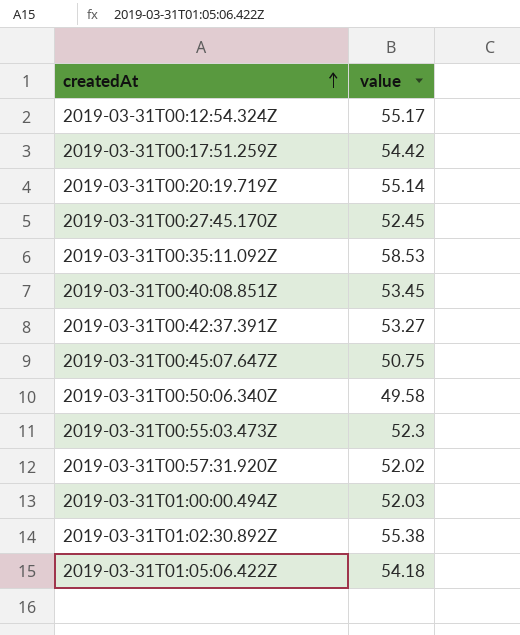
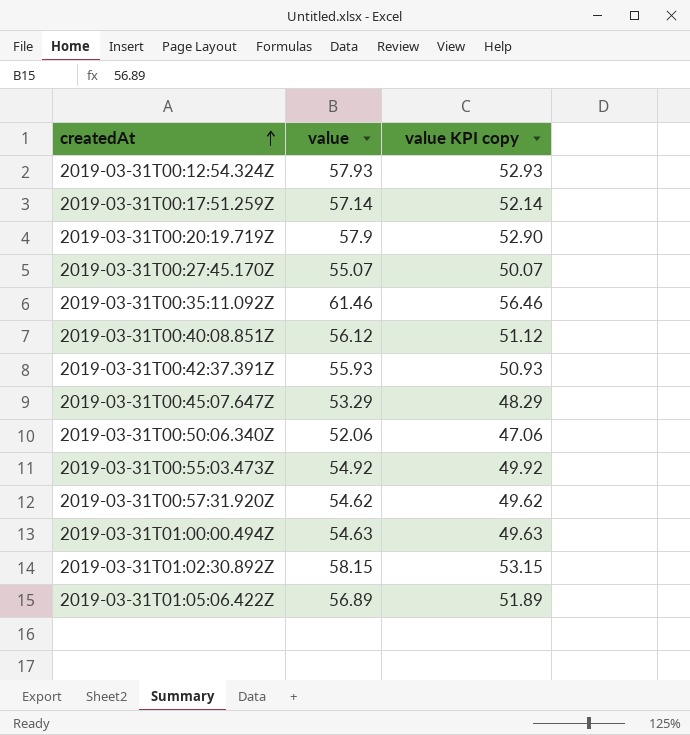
column value KPI copy | formula: none -> [value] - 5
2019-03-31T00:12:54.324Z | value: 55.17 -> 57.93
2019-03-31T00:17:51.259Z | value: 54.42 -> 57.14
2019-03-31T00:20:19.719Z | value: 55.14 -> 57.9
2019-03-31T00:27:45.170Z | value: 52.45 -> 55.07
2019-03-31T00:35:11.092Z | value: 58.53 -> 61.46
2019-03-31T00:40:08.851Z | value: 53.45 -> 56.12
2019-03-31T00:42:37.391Z | value: 53.27 -> 55.93
2019-03-31T00:45:07.647Z | value: 50.75 -> 53.29
2019-03-31T00:50:06.340Z | value: 49.58 -> 52.06
2019-03-31T00:55:03.473Z | value: 52.3 -> 54.92
2019-03-31T00:57:31.920Z | value: 52.02 -> 54.62
2019-03-31T01:00:00.494Z | value: 52.03 -> 54.63
2019-03-31T01:02:30.892Z | value: 55.38 -> 58.15
2019-03-31T01:05:06.422Z | value: 54.18 -> 56.89

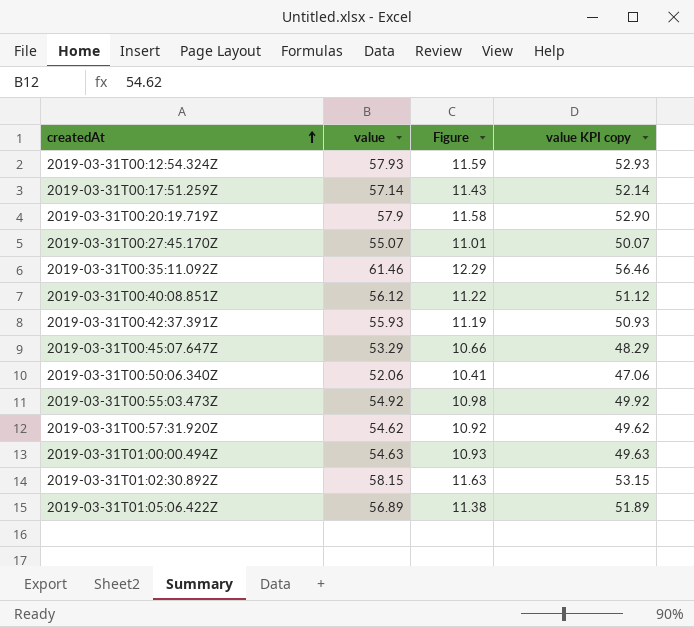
column Figure | formula: none -> [value] * 0.2

